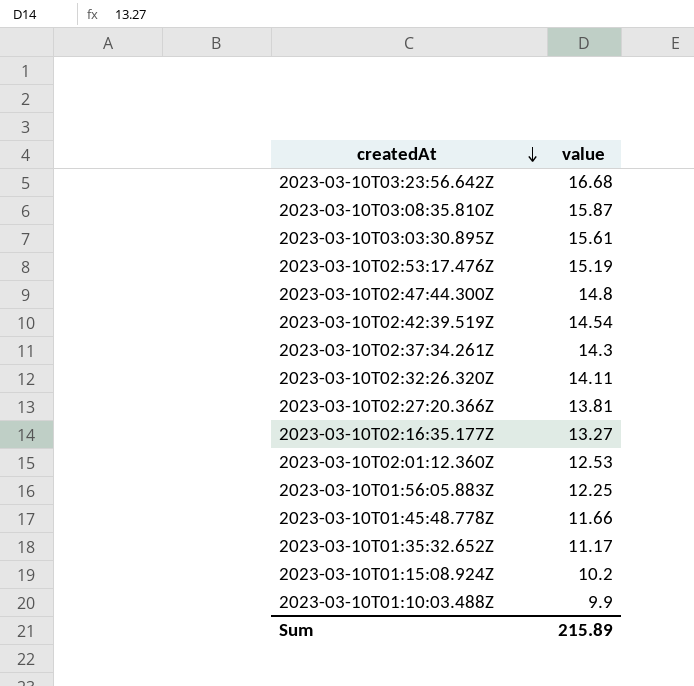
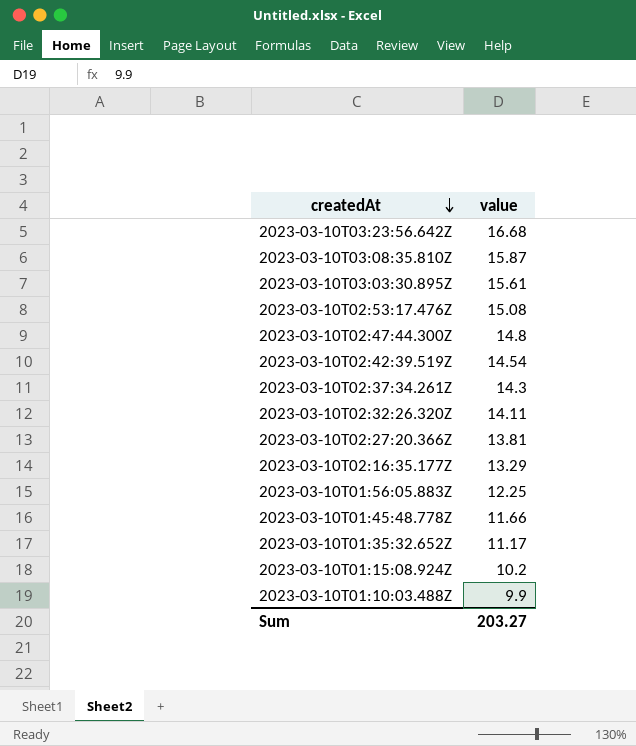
row 2023-03-10T02:01:12.360Z: 12.53 -> none
2023-03-10T02:53:17.476Z | value: 15.19 -> 15.08
2023-03-10T02:16:35.177Z | value: 13.27 -> 13.29
Sum | value: 215.89 -> 203.27

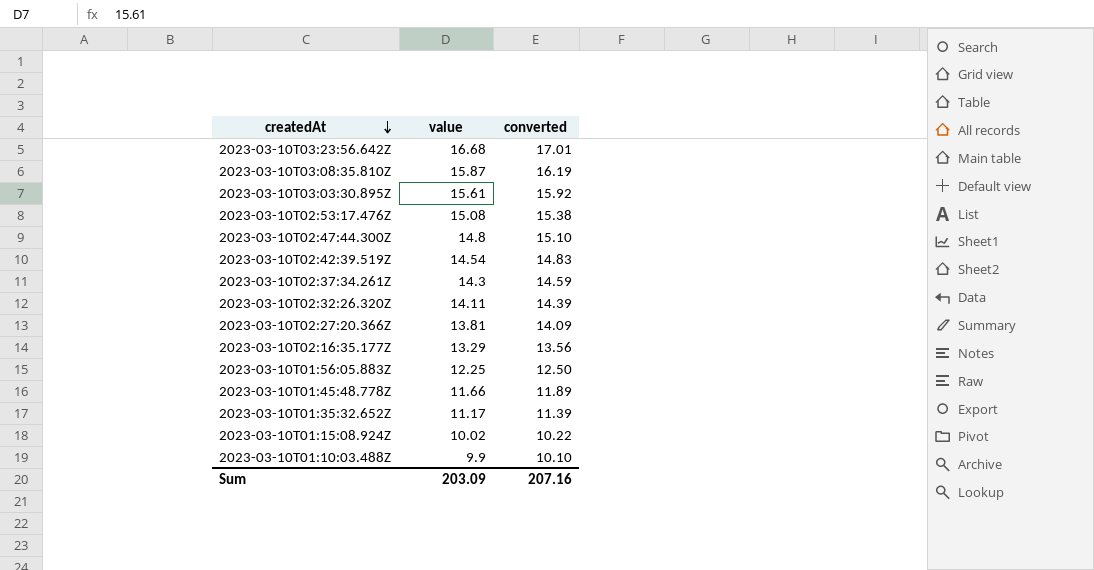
column converted | formula: none -> [value] * 1.02
2023-03-10T01:15:08.924Z | value: 10.2 -> 10.02
Sum | value: 203.27 -> 203.09

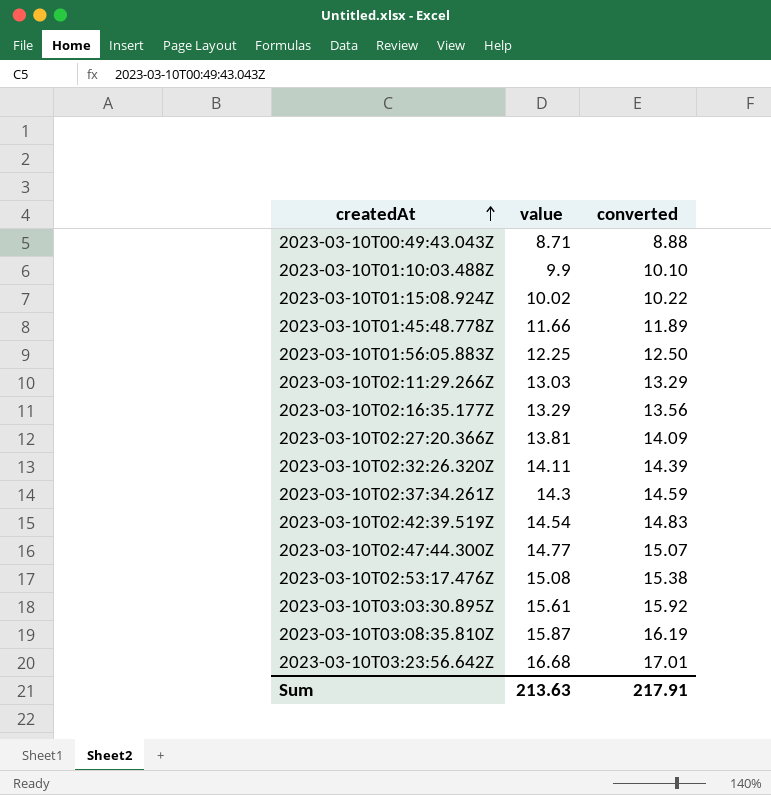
row order: createdAt descending -> createdAt ascending
row 2023-03-10T01:35:32.652Z: 11.17 | 11.39 -> none
row 2023-03-10T00:49:43.043Z: none -> 8.71 | 8.88
row 2023-03-10T02:11:29.266Z: none -> 13.03 | 13.29
2023-03-10T02:47:44.300Z | value: 14.8 -> 14.77
2023-03-10T02:47:44.300Z | converted: 15.10 -> 15.07
Sum | value: 203.09 -> 213.63
Sum | converted: 207.16 -> 217.91

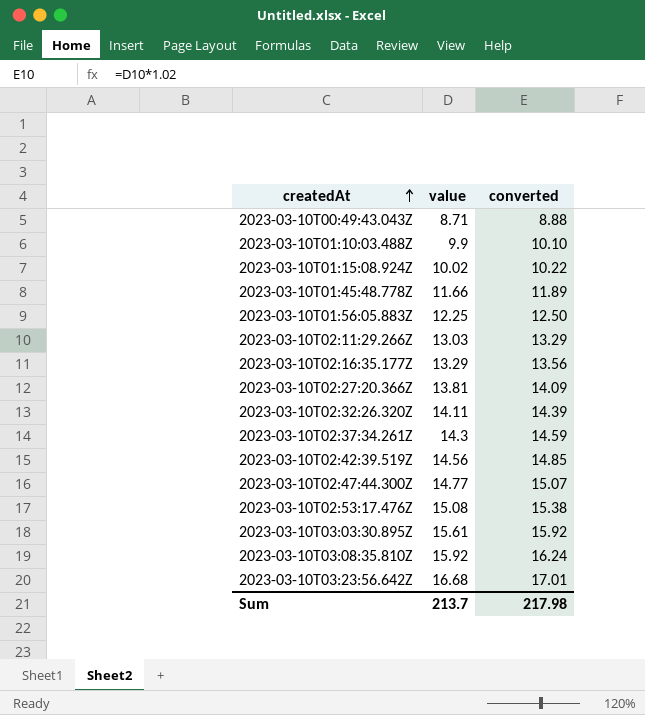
2023-03-10T02:42:39.519Z | value: 14.54 -> 14.56
2023-03-10T02:42:39.519Z | converted: 14.83 -> 14.85
2023-03-10T03:08:35.810Z | value: 15.87 -> 15.92
2023-03-10T03:08:35.810Z | converted: 16.19 -> 16.24
Sum | value: 213.63 -> 213.7
Sum | converted: 217.91 -> 217.98

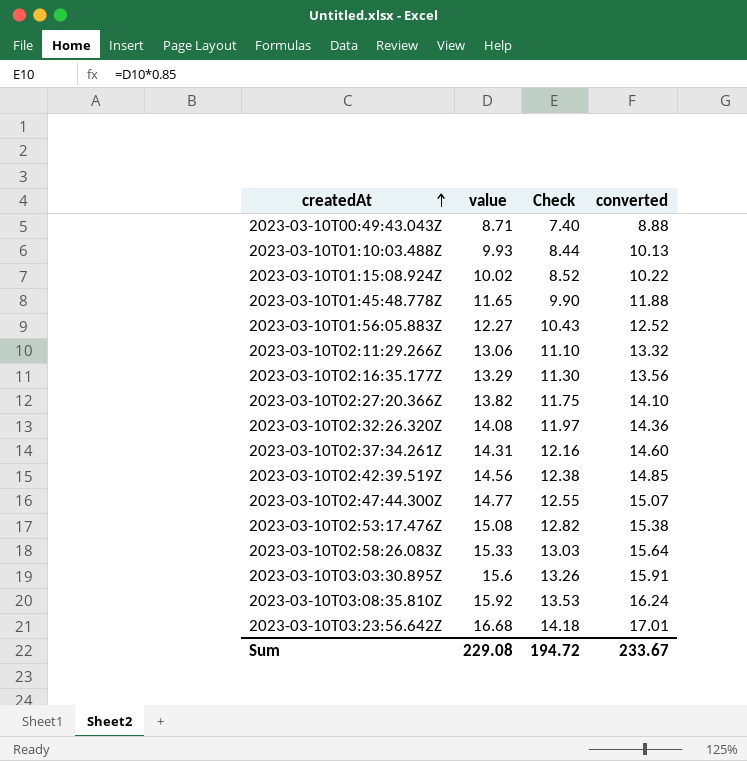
column Check | formula: none -> [value] * 0.85
2023-03-10T01:10:03.488Z | value: 9.9 -> 9.93
2023-03-10T01:10:03.488Z | converted: 10.10 -> 10.13
2023-03-10T01:45:48.778Z | value: 11.66 -> 11.65
2023-03-10T01:45:48.778Z | converted: 11.89 -> 11.88
2023-03-10T01:56:05.883Z | value: 12.25 -> 12.27
2023-03-10T01:56:05.883Z | converted: 12.50 -> 12.52
2023-03-10T02:11:29.266Z | value: 13.03 -> 13.06
2023-03-10T02:11:29.266Z | converted: 13.29 -> 13.32
2023-03-10T02:27:20.366Z | value: 13.81 -> 13.82
2023-03-10T02:27:20.366Z | converted: 14.09 -> 14.10
2023-03-10T02:32:26.320Z | value: 14.11 -> 14.08
2023-03-10T02:32:26.320Z | converted: 14.39 -> 14.36
2023-03-10T02:37:34.261Z | value: 14.3 -> 14.31
2023-03-10T02:37:34.261Z | converted: 14.59 -> 14.60
row 2023-03-10T02:58:26.083Z: none -> 15.33 | 13.03 | 15.64
2023-03-10T03:03:30.895Z | value: 15.61 -> 15.6
2023-03-10T03:03:30.895Z | converted: 15.92 -> 15.91
Sum | value: 213.7 -> 229.08
Sum | converted: 217.98 -> 233.67

